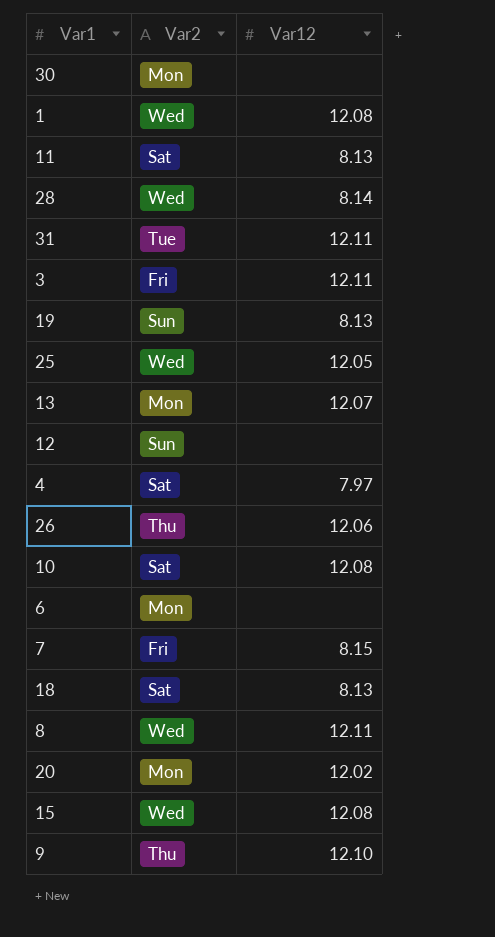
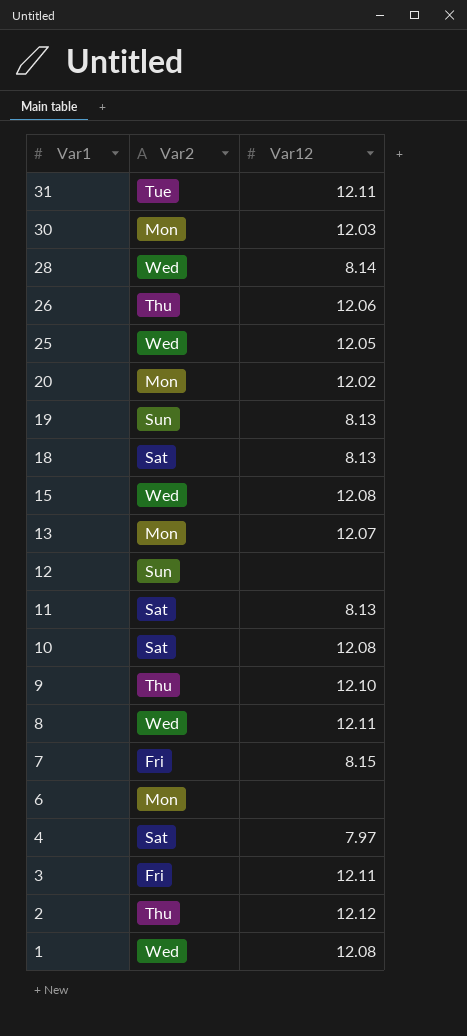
row order: none -> Var1 descending
30 | Var12: none -> 12.03
row 2: none -> Thu | 12.12

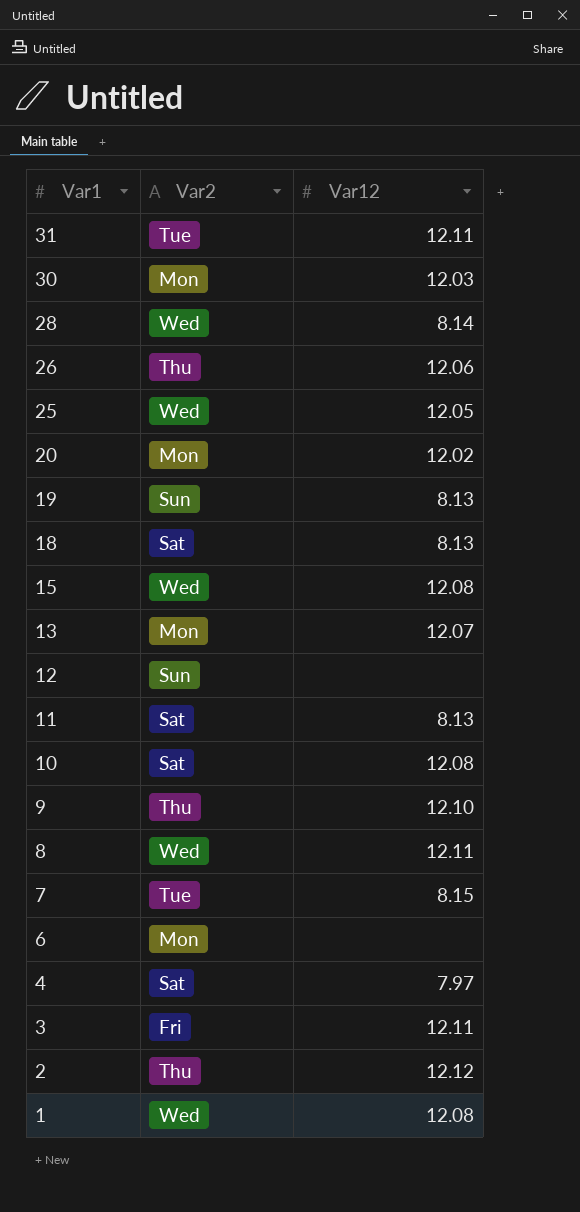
7 | Var2: Fri -> Tue

